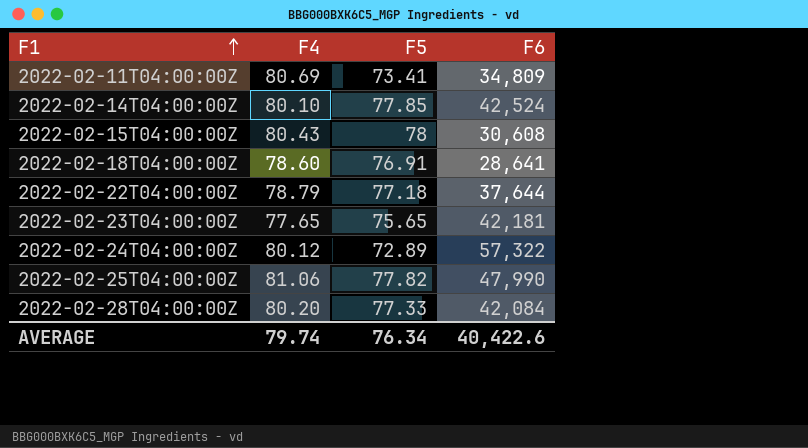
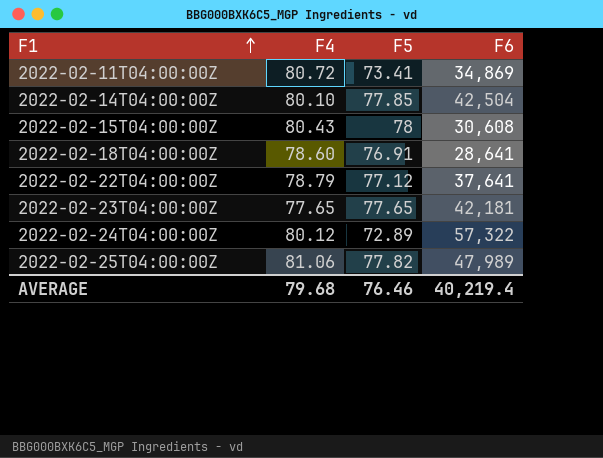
row 2022-02-28T04:00:00Z: 80.20 | 77.33 | 42,084 -> none
2022-02-11T04:00:00Z | F4: 80.69 -> 80.72
2022-02-11T04:00:00Z | F6: 34,809 -> 34,869
2022-02-14T04:00:00Z | F6: 42,524 -> 42,504
2022-02-22T04:00:00Z | F5: 77.18 -> 77.12
2022-02-22T04:00:00Z | F6: 37,644 -> 37,641
2022-02-23T04:00:00Z | F5: 75.65 -> 77.65
2022-02-25T04:00:00Z | F6: 47,990 -> 47,989
AVERAGE | F4: 79.74 -> 79.68
AVERAGE | F5: 76.34 -> 76.46
AVERAGE | F6: 40,422.6 -> 40,219.4

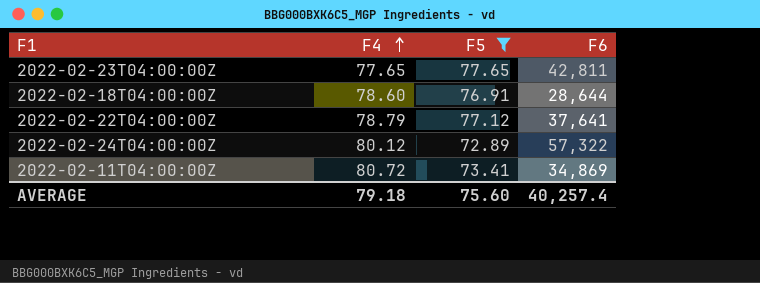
filter: none -> F5 <= 77.65
row order: F1 ascending -> F4 ascending
2022-02-23T04:00:00Z | F6: 42,181 -> 42,811
2022-02-18T04:00:00Z | F6: 28,641 -> 28,644
AVERAGE | F4: 79.68 -> 79.18
AVERAGE | F5: 76.46 -> 75.60
AVERAGE | F6: 40,219.4 -> 40,257.4

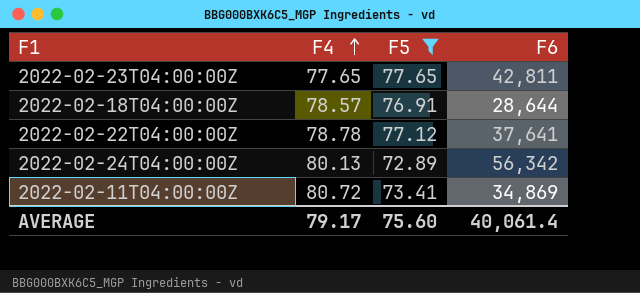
2022-02-18T04:00:00Z | F4: 78.60 -> 78.57
2022-02-22T04:00:00Z | F4: 78.79 -> 78.78
2022-02-24T04:00:00Z | F4: 80.12 -> 80.13
2022-02-24T04:00:00Z | F6: 57,322 -> 56,342
AVERAGE | F4: 79.18 -> 79.17
AVERAGE | F6: 40,257.4 -> 40,061.4

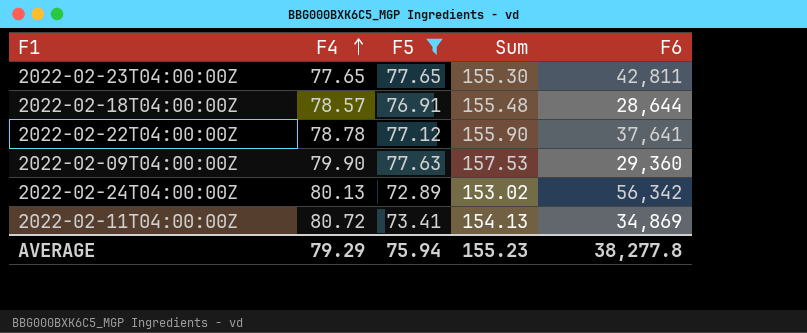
column Sum | formula: none -> [F4] + [F5]
row 2022-02-09T04:00:00Z: none -> 79.90 | 77.63 | 157.53 | 29,360
AVERAGE | F4: 79.17 -> 79.29
AVERAGE | F5: 75.60 -> 75.94
AVERAGE | F6: 40,061.4 -> 38,277.8

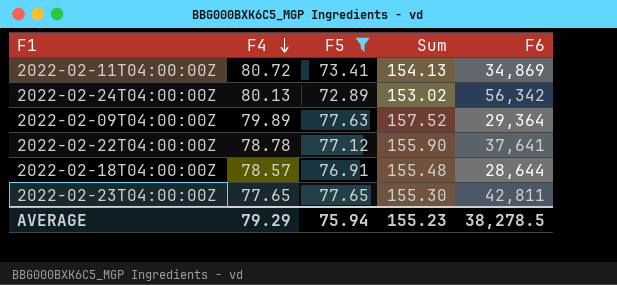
row order: F4 ascending -> F4 descending
2022-02-09T04:00:00Z | F4: 79.90 -> 79.89
2022-02-09T04:00:00Z | Sum: 157.53 -> 157.52
2022-02-09T04:00:00Z | F6: 29,360 -> 29,364
AVERAGE | F6: 38,277.8 -> 38,278.5

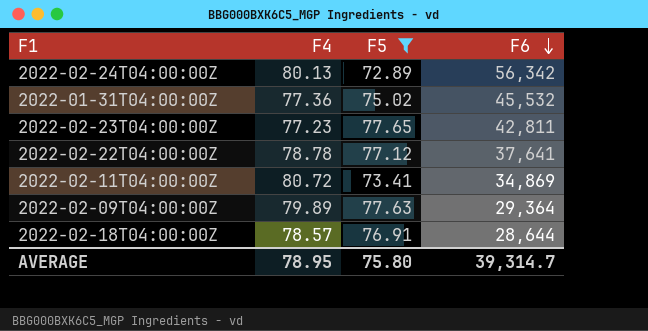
row order: F4 descending -> F6 descending
column Sum | formula: [F4] + [F5] -> none
row 2022-01-31T04:00:00Z: none -> 77.36 | 75.02 | 45,532
2022-02-23T04:00:00Z | F4: 77.65 -> 77.23
AVERAGE | F4: 79.29 -> 78.95
AVERAGE | F5: 75.94 -> 75.80
AVERAGE | F6: 38,278.5 -> 39,314.7

